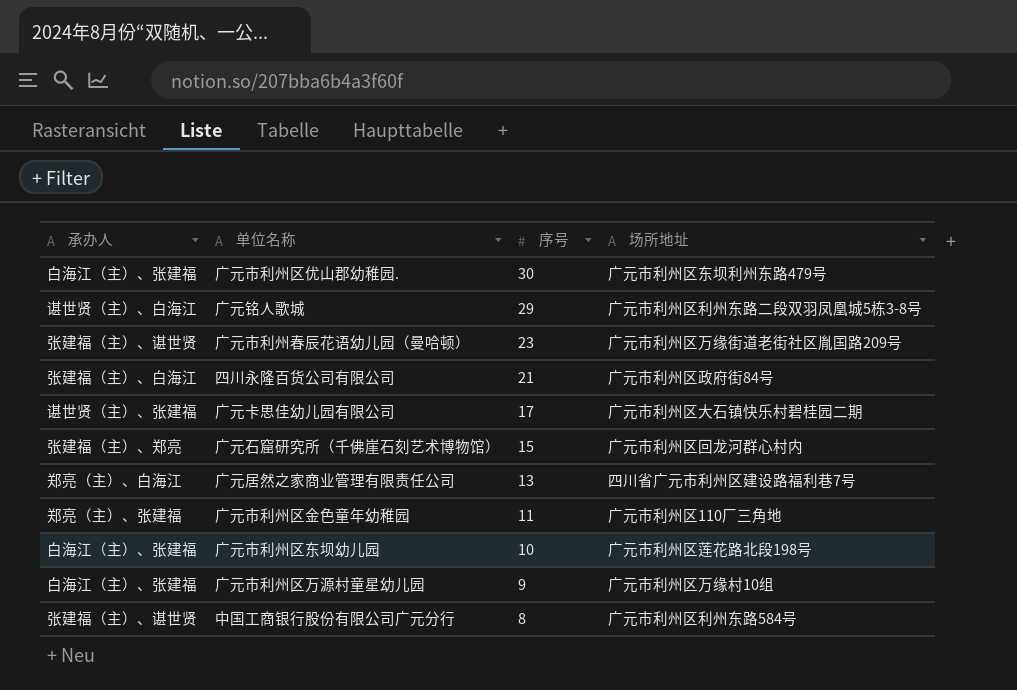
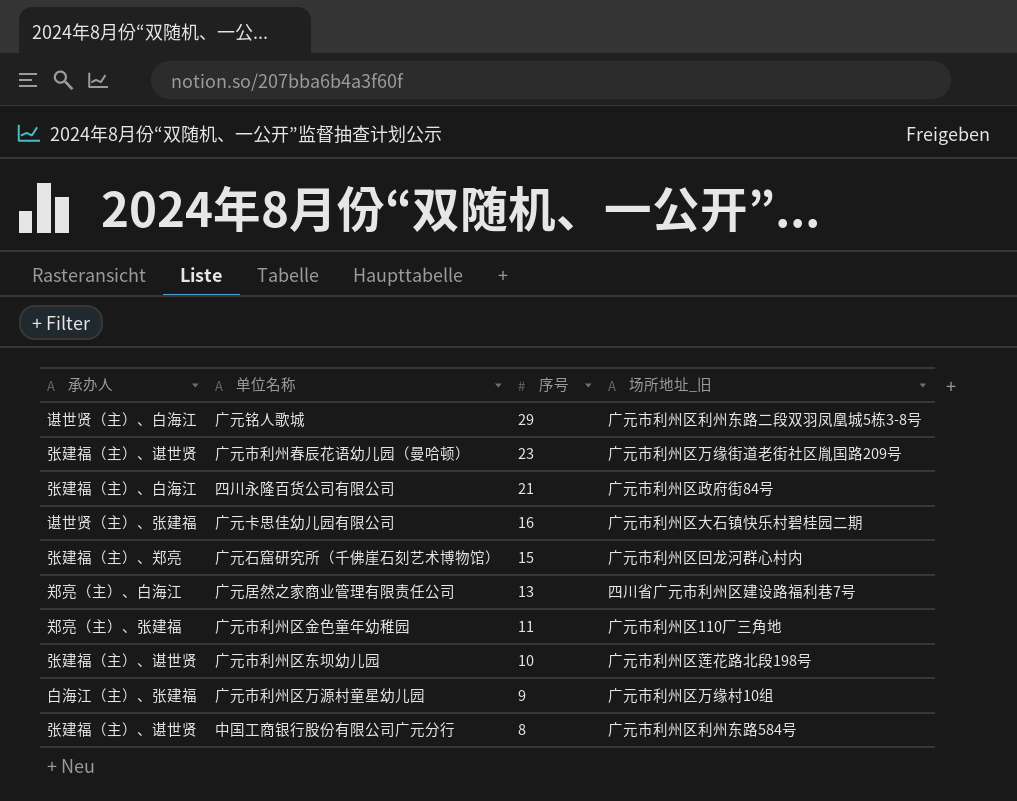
column name: 场所地址 -> 场所地址_旧
row 广元市利州区优山郡幼稚园.: 白海江（主）、张建福 | 30 | 广元市利州区东坝利州东路479号 -> none
广元卡思佳幼儿园有限公司 | 序号: 17 -> 16
广元市利州区东坝幼儿园 | 承办人: 白海江（主）、张建福 -> 张建福（主）、谌世贤

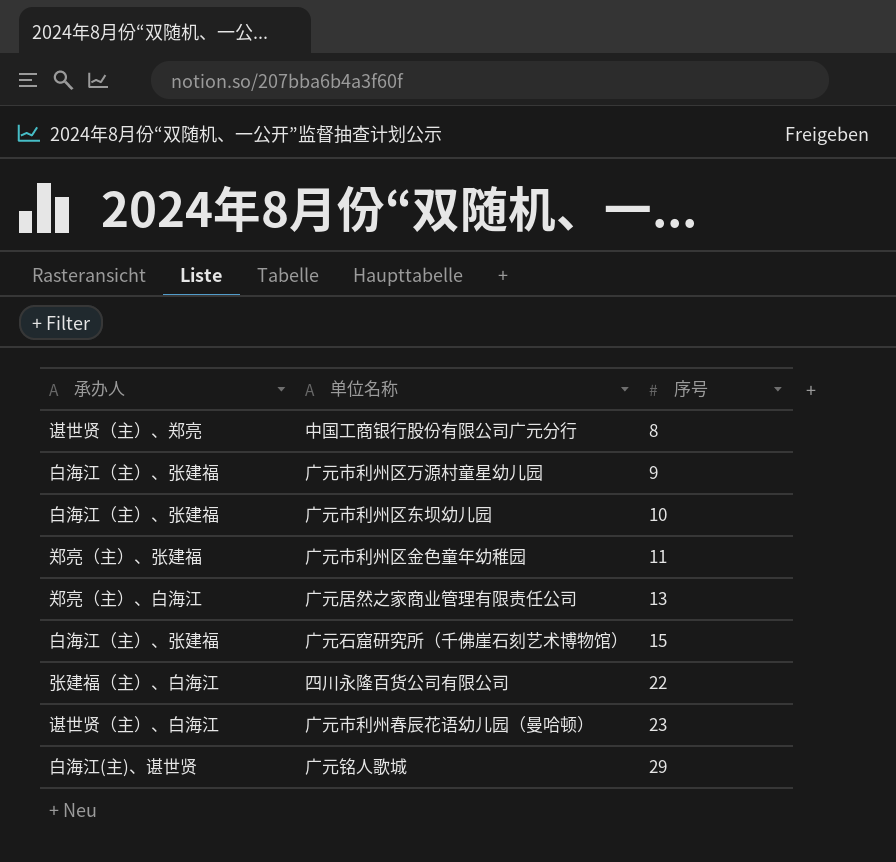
row order: 序号 descending -> 序号 ascending
column 场所地址_旧 | position: 4 -> none
row 广元卡思佳幼儿园有限公司: 谌世贤（主）、张建福 | 16 | 广元市利州区大石镇快乐村碧桂园二期 -> none
中国工商银行股份有限公司广元分行 | 承办人: 张建福（主）、谌世贤 -> 谌世贤（主）、郑亮
广元市利州区东坝幼儿园 | 承办人: 张建福（主）、谌世贤 -> 白海江（主）、张建福
广元石窟研究所（千佛崖石刻艺术博物馆） | 承办人: 张建福（主）、郑亮 -> 白海江（主）、张建福
四川永隆百货公司有限公司 | 序号: 21 -> 22
广元市利州春辰花语幼儿园（曼哈顿） | 承办人: 张建福（主）、谌世贤 -> 谌世贤（主）、白海江
广元铭人歌城 | 承办人: 谌世贤（主）、白海江 -> 白海江(主)、谌世贤

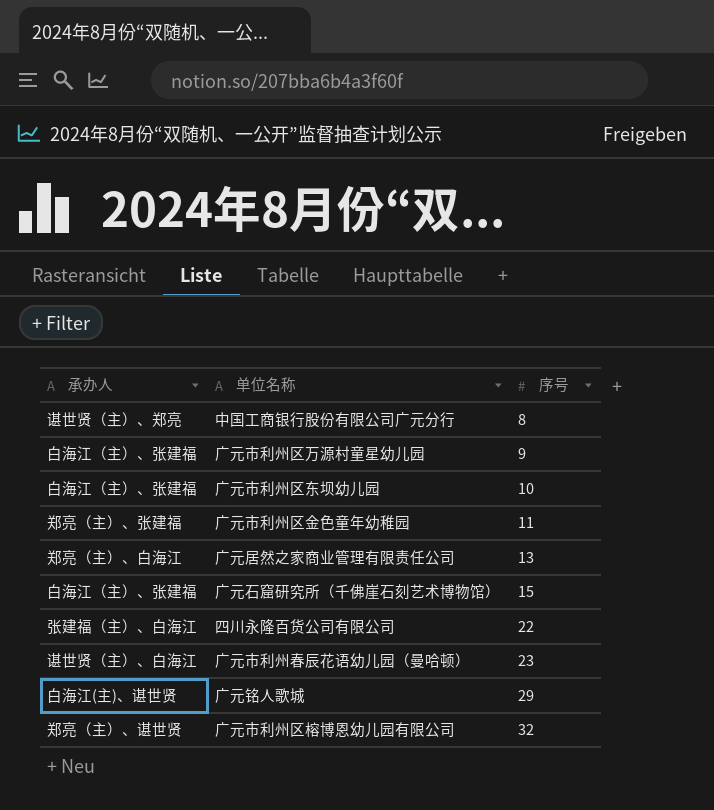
row 广元市利州区榕博恩幼儿园有限公司: none -> 郑亮（主）、谌世贤 | 32

